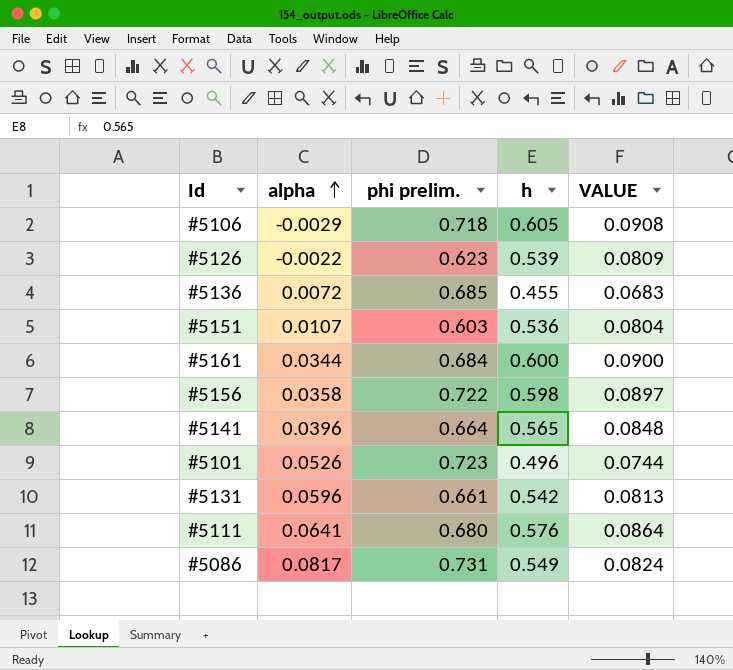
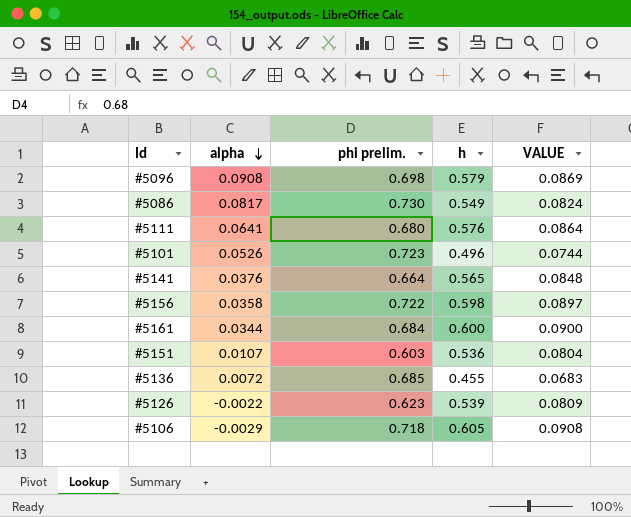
row order: alpha ascending -> alpha descending
row #5131: 0.0596 | 0.661 | 0.542 | 0.0813 -> none
row #5096: none -> 0.0908 | 0.698 | 0.579 | 0.0869
#5086 | phi prelim.: 0.731 -> 0.730
#5141 | alpha: 0.0396 -> 0.0376

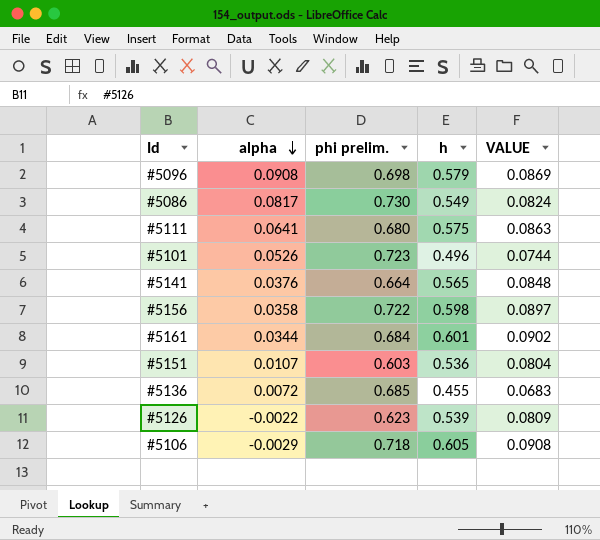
#5111 | h: 0.576 -> 0.575
#5111 | VALUE: 0.0864 -> 0.0863
#5161 | h: 0.600 -> 0.601
#5161 | VALUE: 0.0900 -> 0.0902

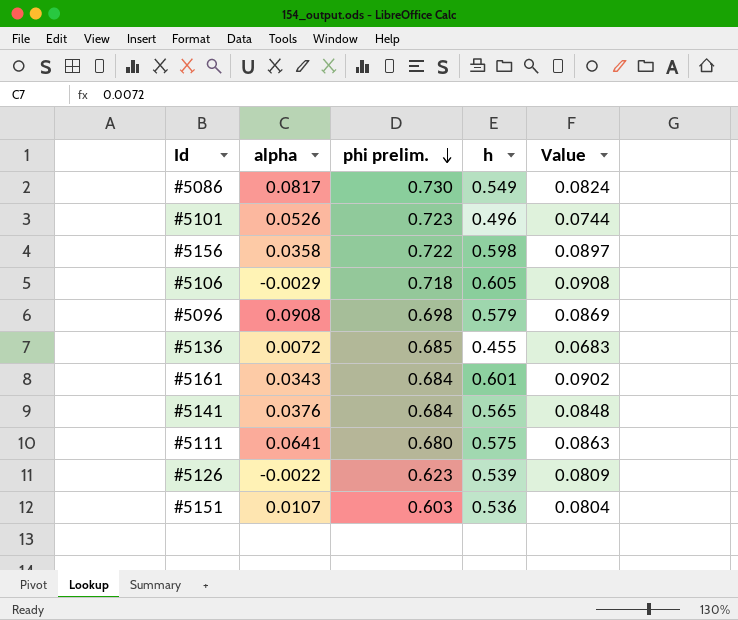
row order: alpha descending -> phi prelim. descending
column name: VALUE -> Value
#5161 | alpha: 0.0344 -> 0.0343
#5141 | phi prelim.: 0.664 -> 0.684

